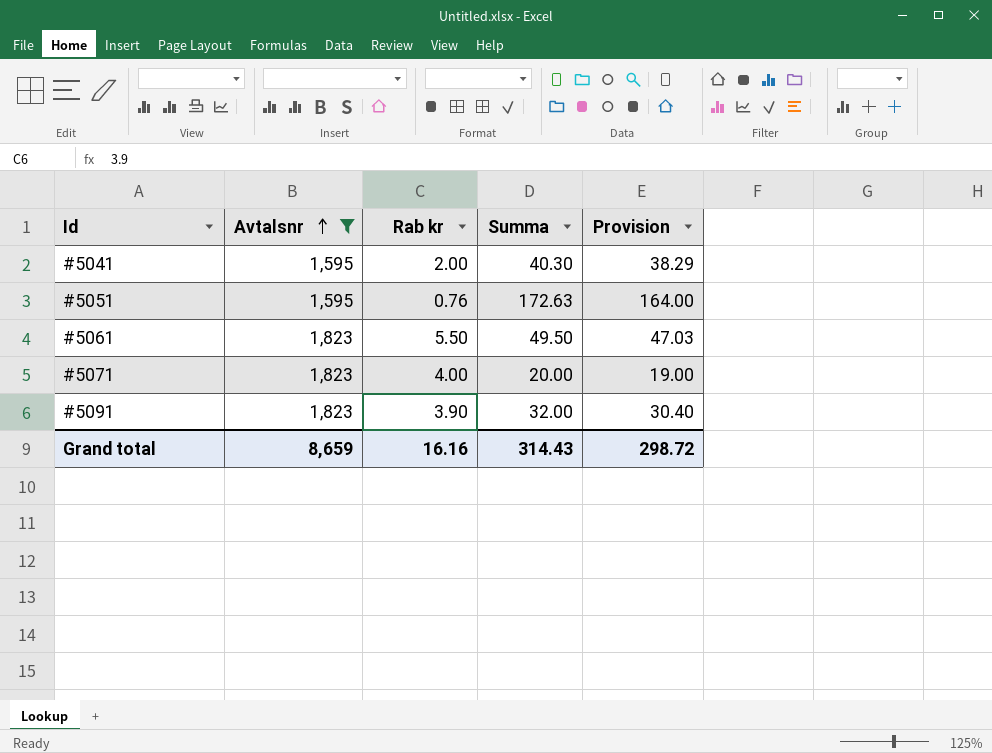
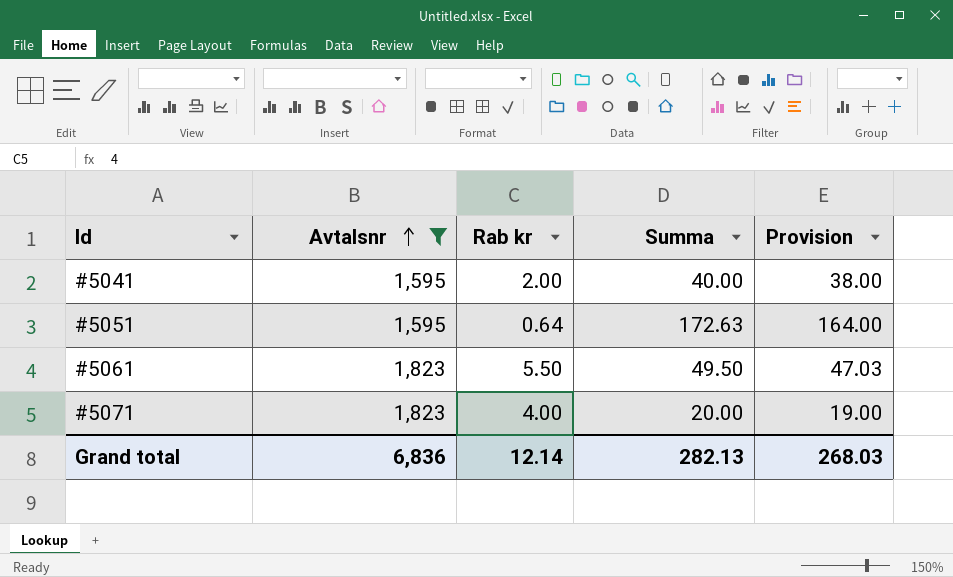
row #5091: 1,823 | 3.90 | 32.00 | 30.40 -> none
#5041 | Summa: 40.30 -> 40.00
#5041 | Provision: 38.29 -> 38.00
#5051 | Rab kr: 0.76 -> 0.64
Grand total | Avtalsnr: 8,659 -> 6,836
Grand total | Rab kr: 16.16 -> 12.14
Grand total | Summa: 314.43 -> 282.13
Grand total | Provision: 298.72 -> 268.03

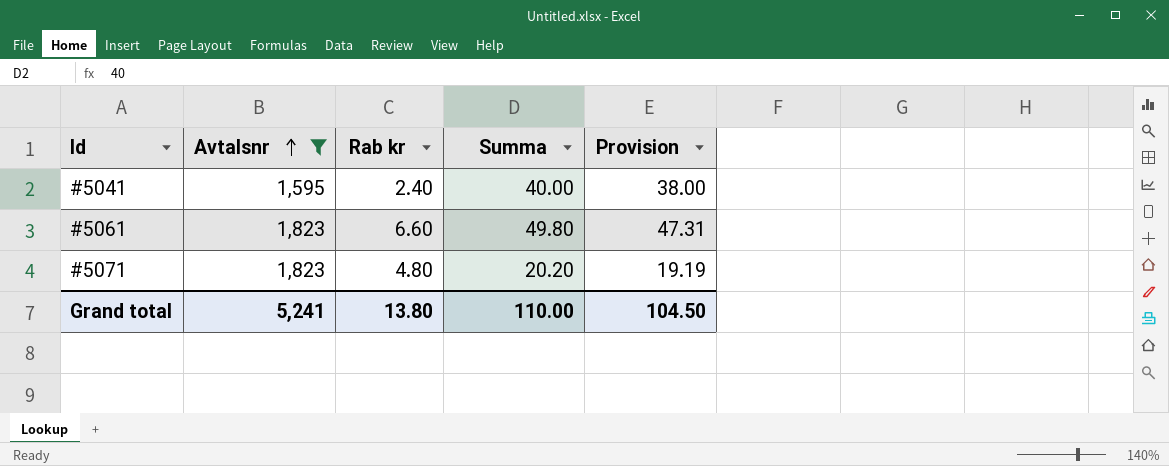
row #5051: 1,595 | 0.64 | 172.63 | 164.00 -> none
#5041 | Rab kr: 2.00 -> 2.40
#5061 | Rab kr: 5.50 -> 6.60
#5061 | Summa: 49.50 -> 49.80
#5061 | Provision: 47.03 -> 47.31
#5071 | Rab kr: 4.00 -> 4.80
#5071 | Summa: 20.00 -> 20.20
#5071 | Provision: 19.00 -> 19.19
Grand total | Avtalsnr: 6,836 -> 5,241
Grand total | Rab kr: 12.14 -> 13.80
Grand total | Summa: 282.13 -> 110.00
Grand total | Provision: 268.03 -> 104.50

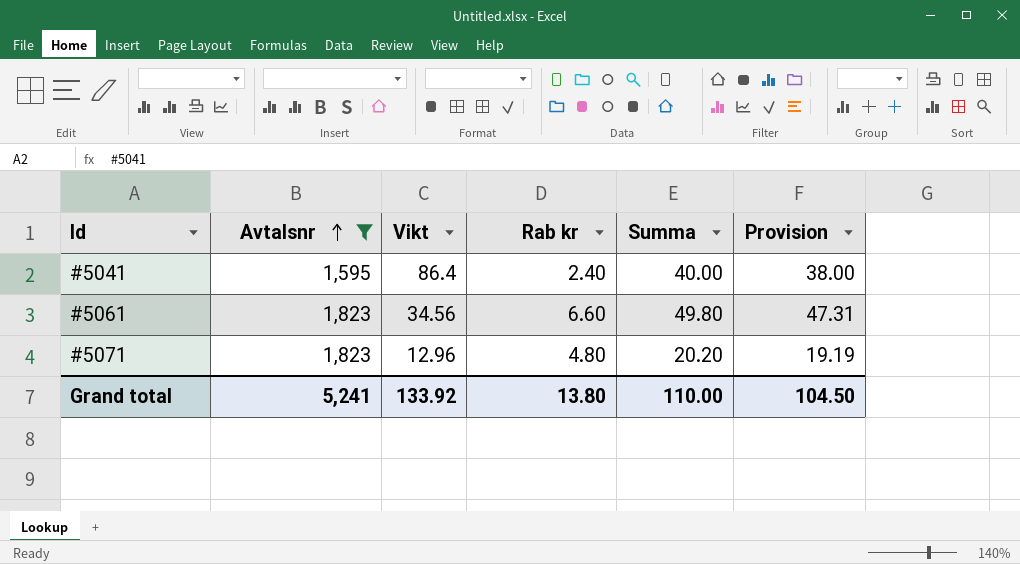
column Vikt | position: none -> 3

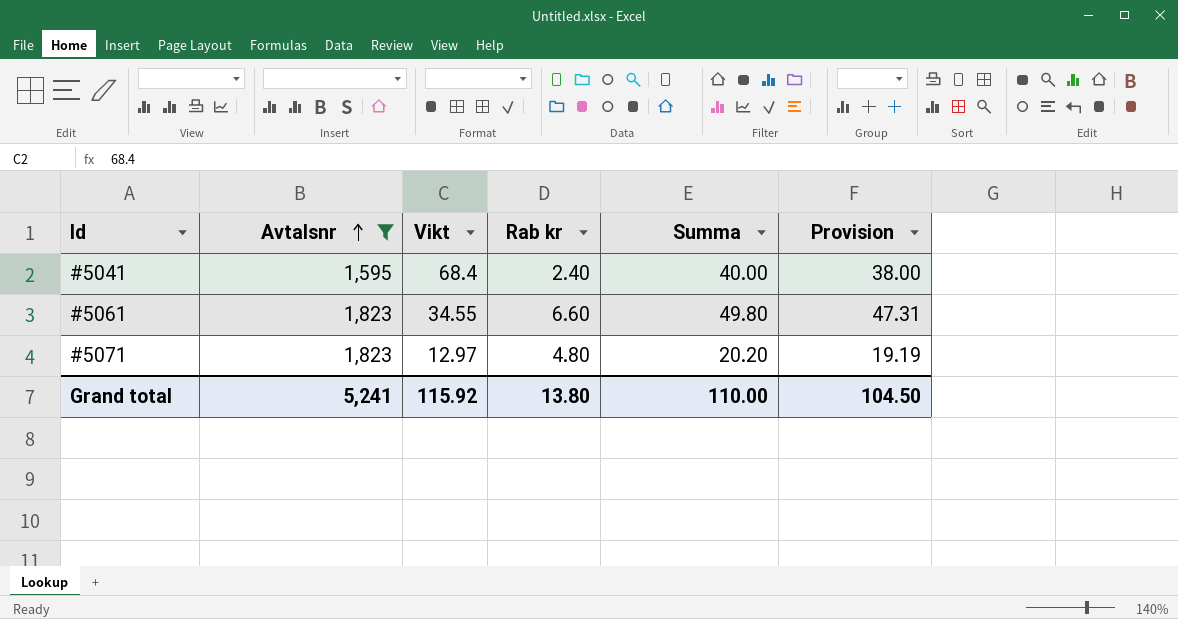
#5041 | Vikt: 86.4 -> 68.4
#5061 | Vikt: 34.56 -> 34.55
#5071 | Vikt: 12.96 -> 12.97
Grand total | Vikt: 133.92 -> 115.92

